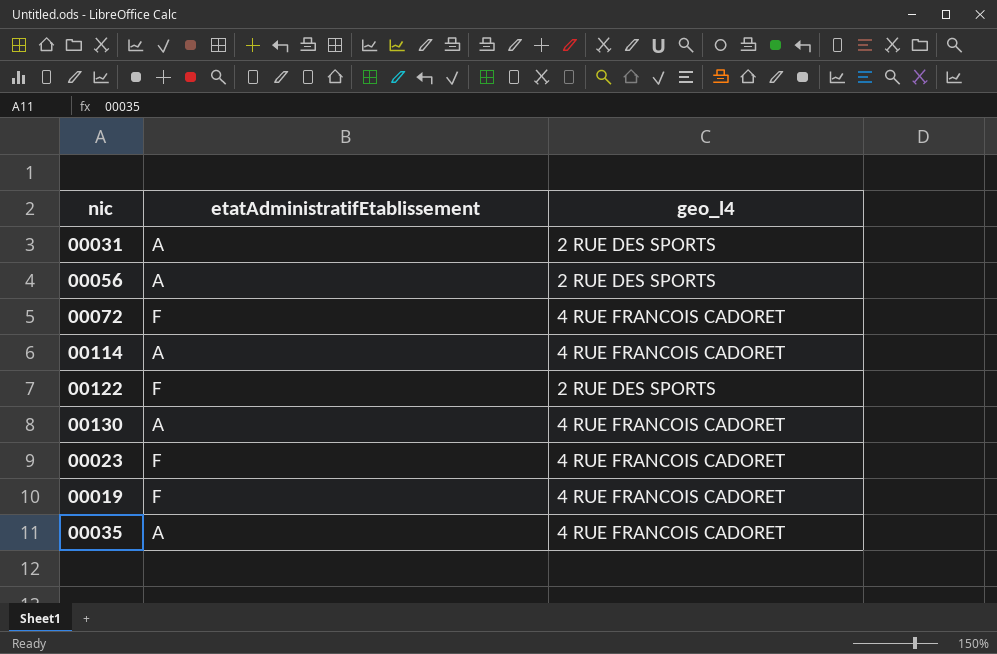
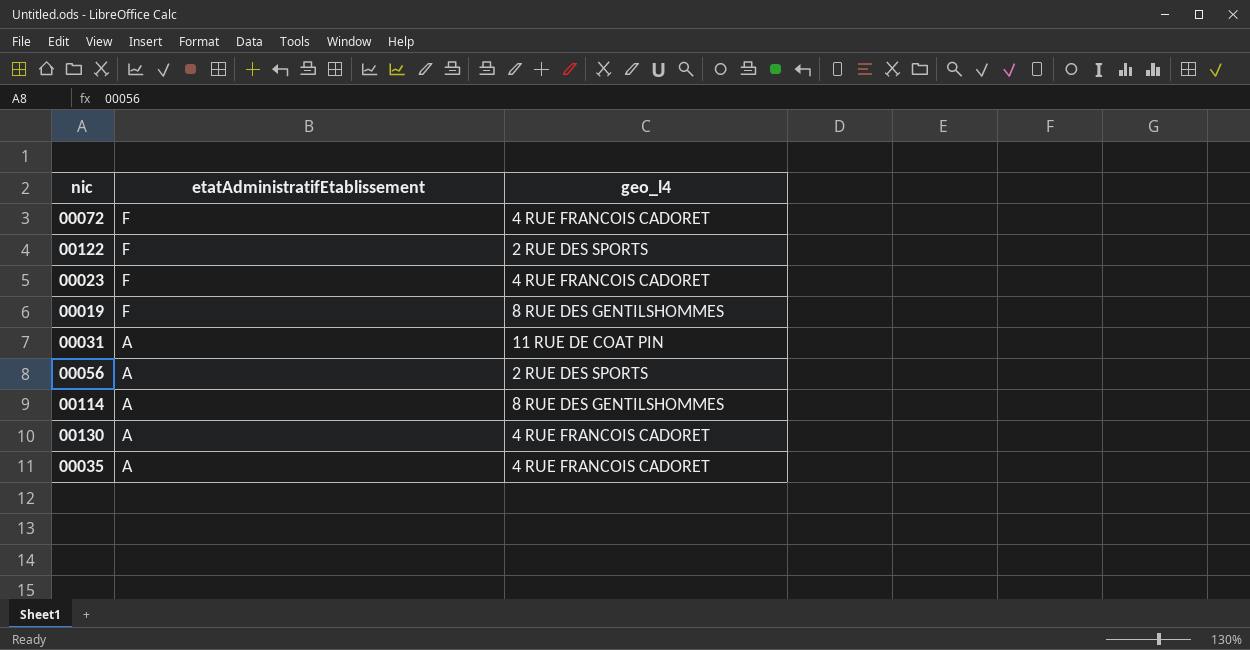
row order: none -> etatAdministratifEtablissement descending
00019 | geo_l4: 4 RUE FRANCOIS CADORET -> 8 RUE DES GENTILSHOMMES
00031 | geo_l4: 2 RUE DES SPORTS -> 11 RUE DE COAT PIN
00114 | geo_l4: 4 RUE FRANCOIS CADORET -> 8 RUE DES GENTILSHOMMES

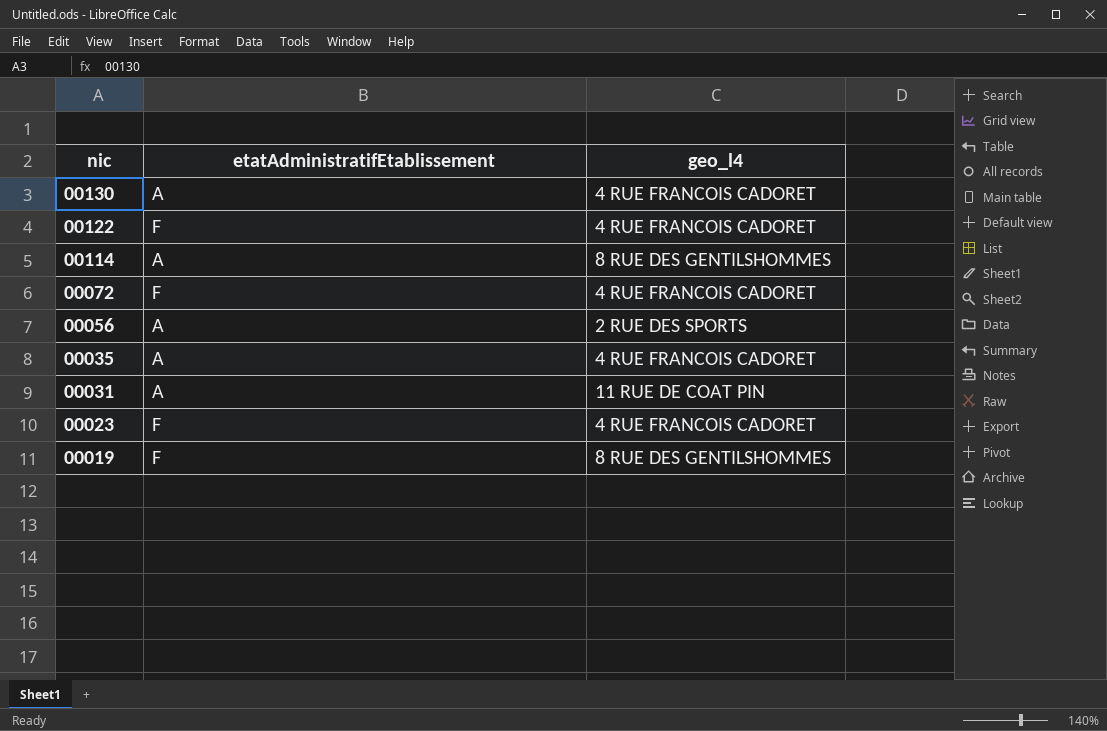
row order: etatAdministratifEtablissement descending -> nic descending
00122 | geo_l4: 2 RUE DES SPORTS -> 4 RUE FRANCOIS CADORET

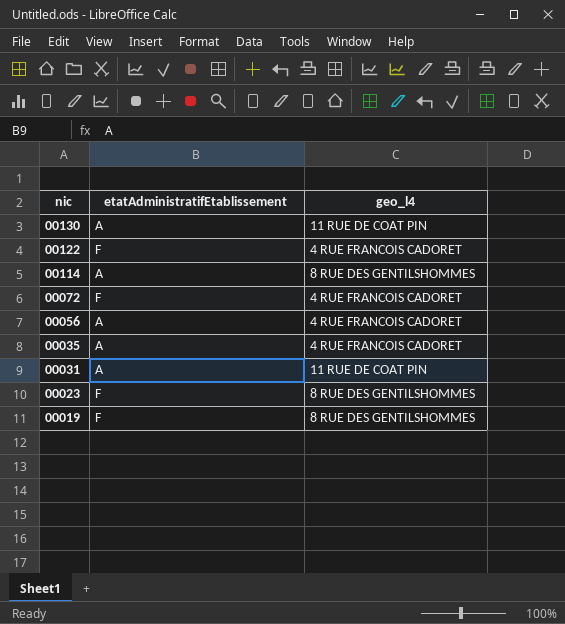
00130 | geo_l4: 4 RUE FRANCOIS CADORET -> 11 RUE DE COAT PIN
00056 | geo_l4: 2 RUE DES SPORTS -> 4 RUE FRANCOIS CADORET
00023 | geo_l4: 4 RUE FRANCOIS CADORET -> 8 RUE DES GENTILSHOMMES

